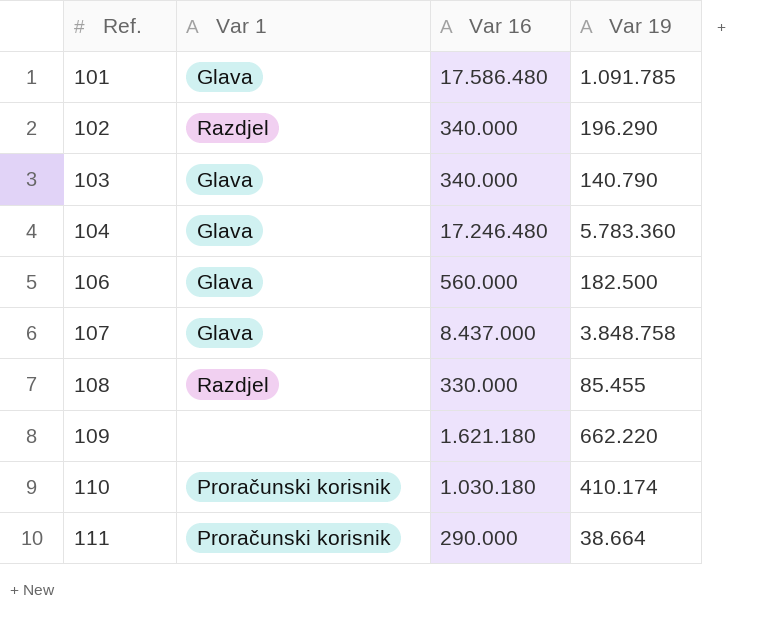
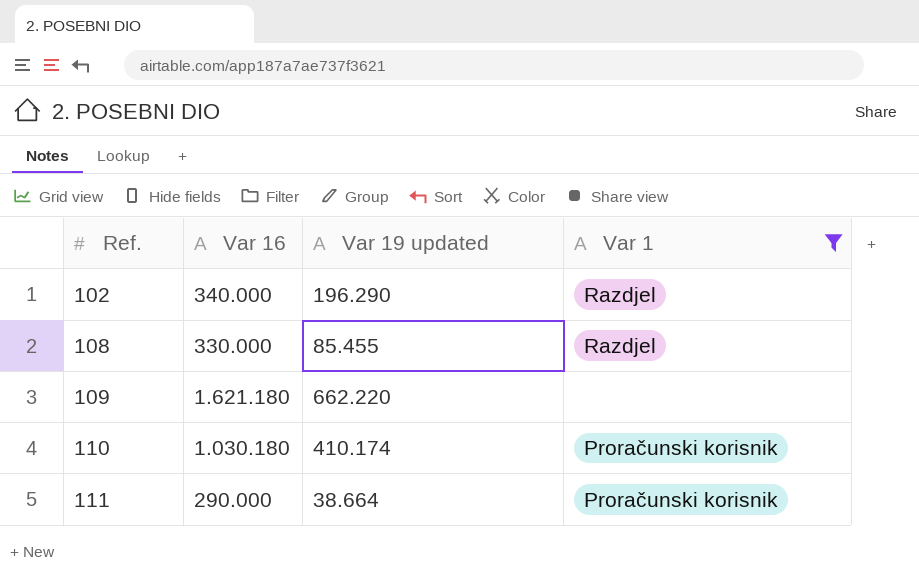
filter: none -> Var 1 != Glava
column name: Var 19 -> Var 19 updated
column Var 1 | position: 2 -> 4

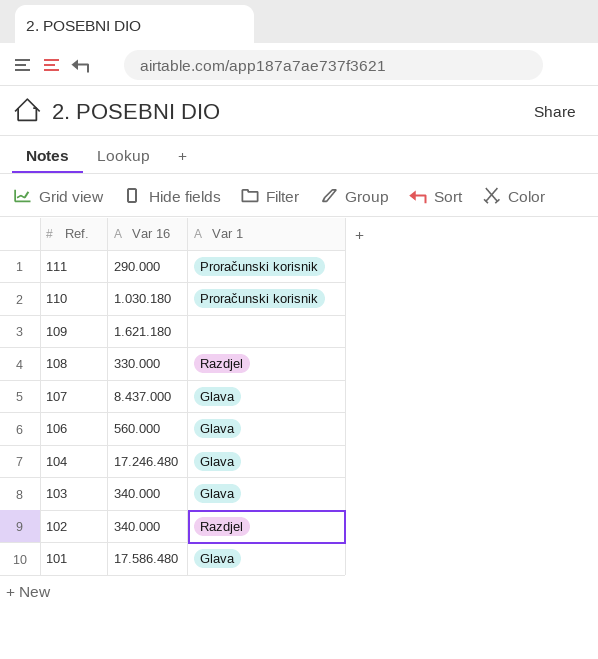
filter: Var 1 != Glava -> none
row order: Ref. ascending -> Ref. descending
column Var 19 updated | position: 3 -> none

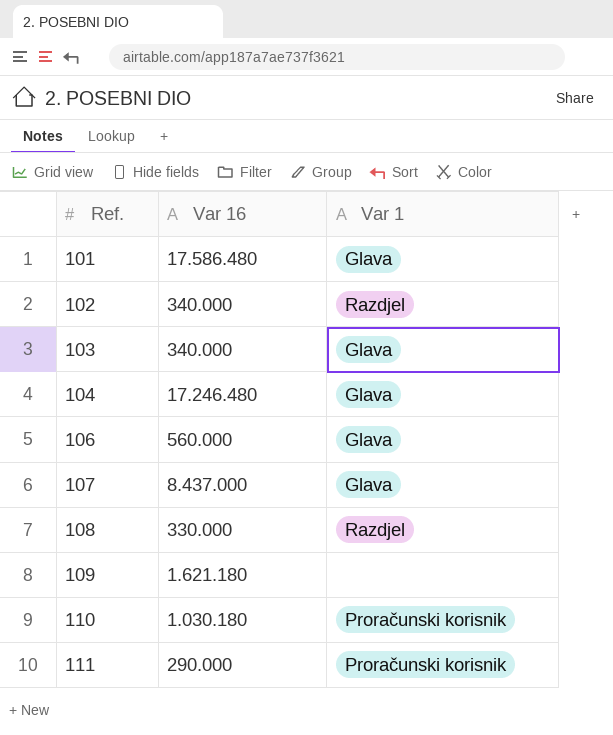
row order: Ref. descending -> Ref. ascending

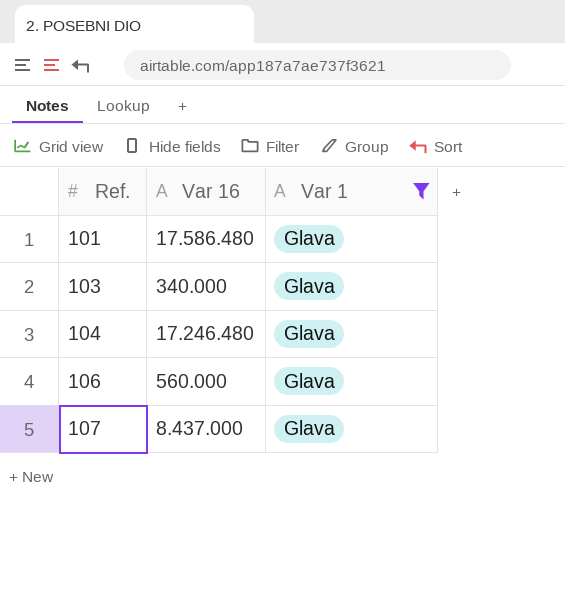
filter: none -> Var 1 = Glava

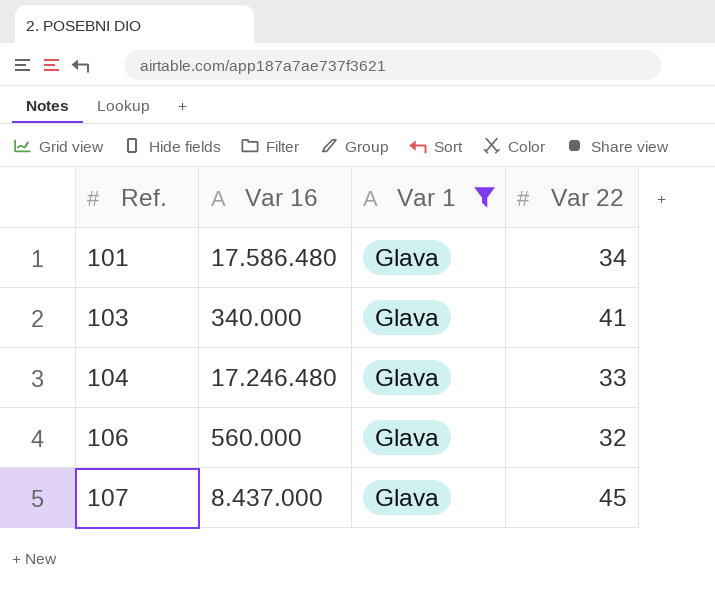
column Var 22 | position: none -> 4

